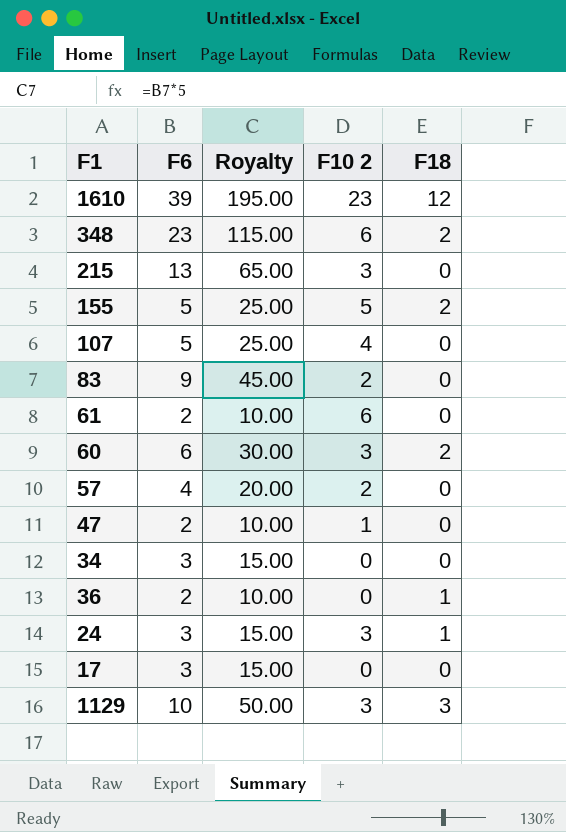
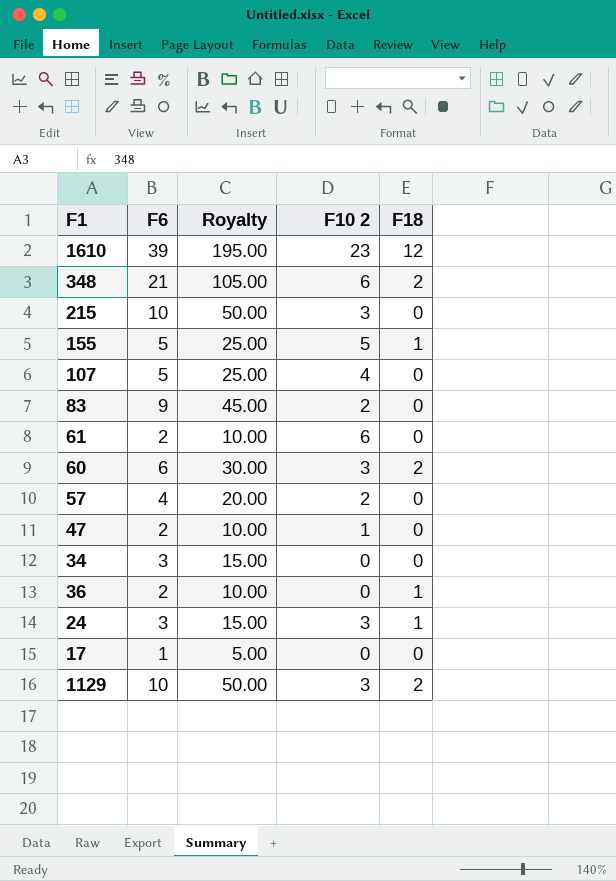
348 | F6: 23 -> 21
348 | Royalty: 115.00 -> 105.00
215 | F6: 13 -> 10
215 | Royalty: 65.00 -> 50.00
155 | F18: 2 -> 1
17 | F6: 3 -> 1
17 | Royalty: 15.00 -> 5.00
1129 | F18: 3 -> 2

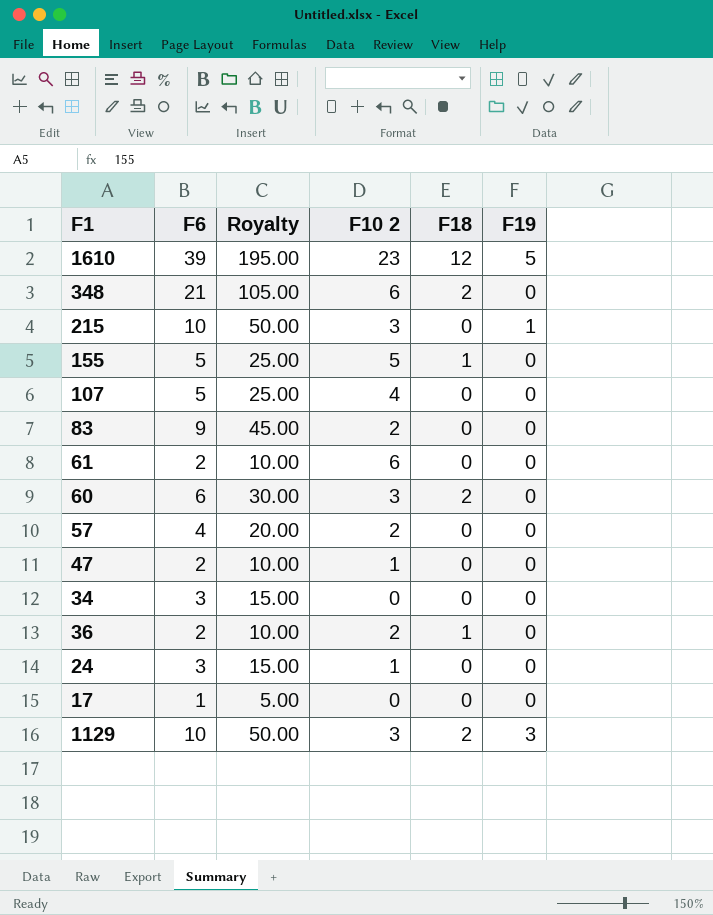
column F19 | position: none -> 6
36 | F10 2: 0 -> 2
24 | F10 2: 3 -> 1
24 | F18: 1 -> 0

